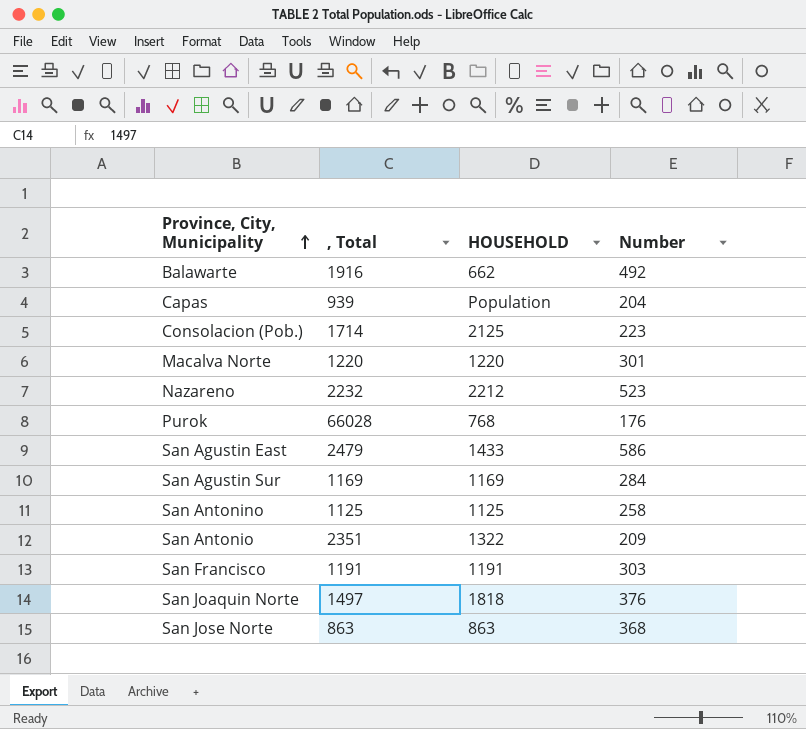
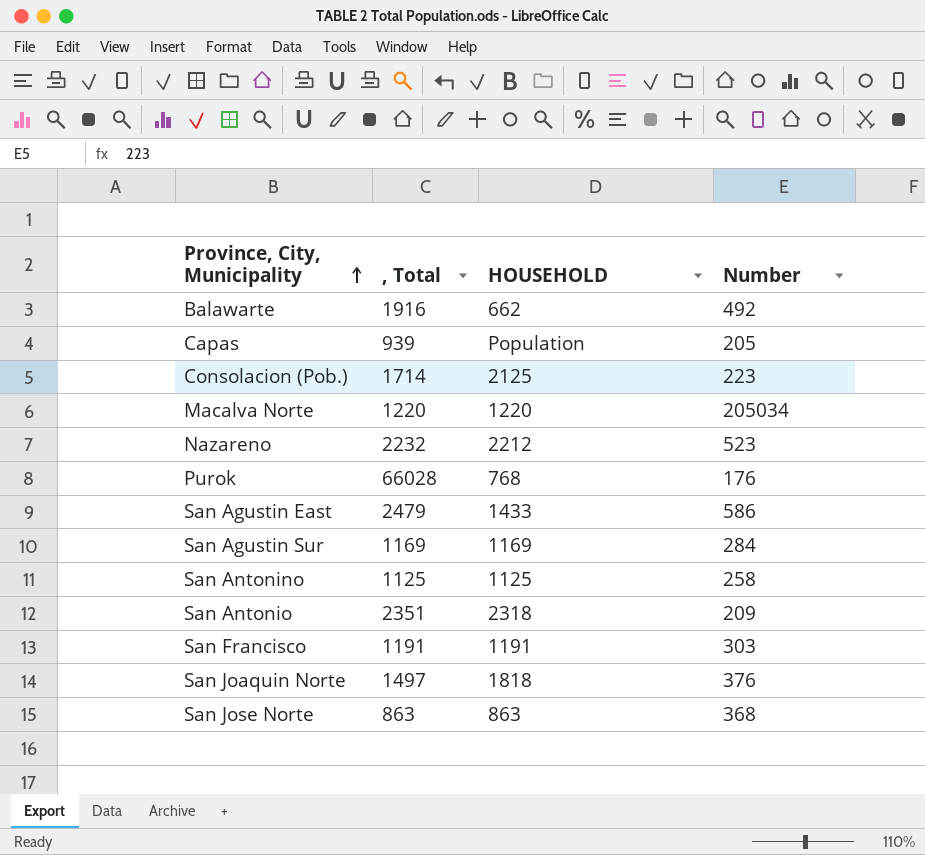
Capas | Number: 204 -> 205
Macalva Norte | Number: 301 -> 205034
San Antonio | HOUSEHOLD: 1322 -> 2318

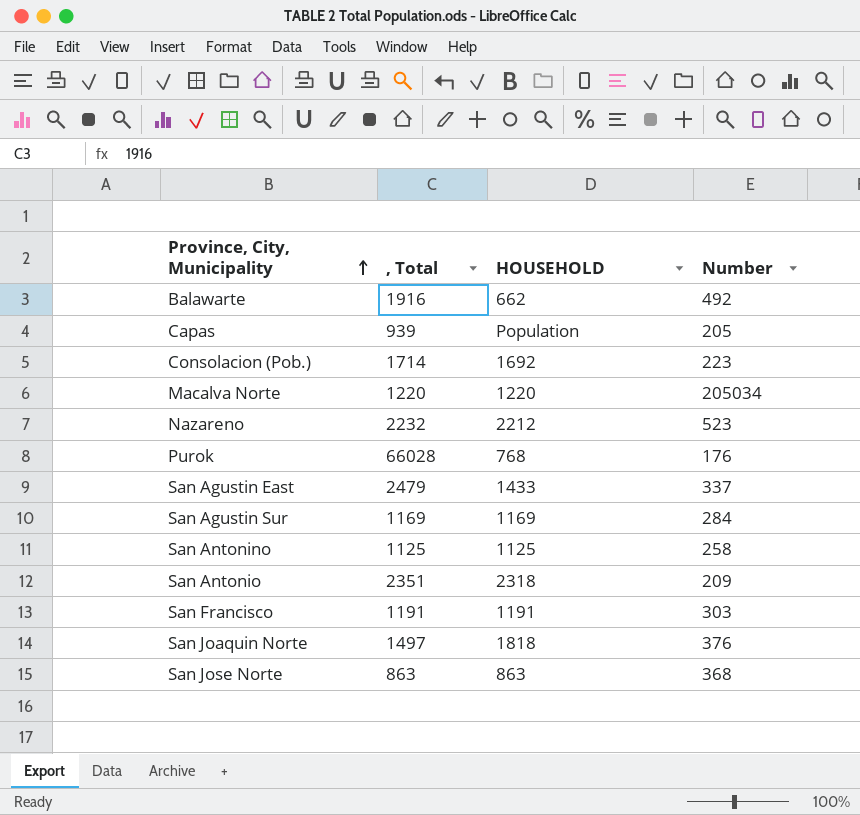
Consolacion (Pob.) | HOUSEHOLD: 2125 -> 1692
San Agustin East | Number: 586 -> 337

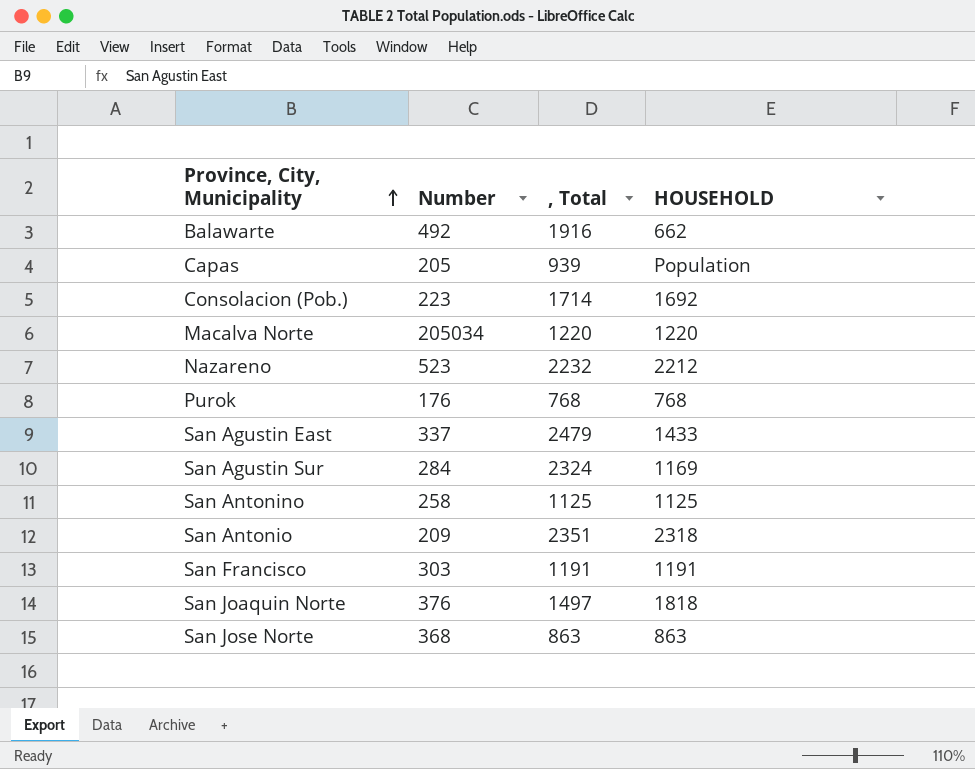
column Number | position: 4 -> 2
Purok | , Total: 66028 -> 768
San Agustin Sur | , Total: 1169 -> 2324

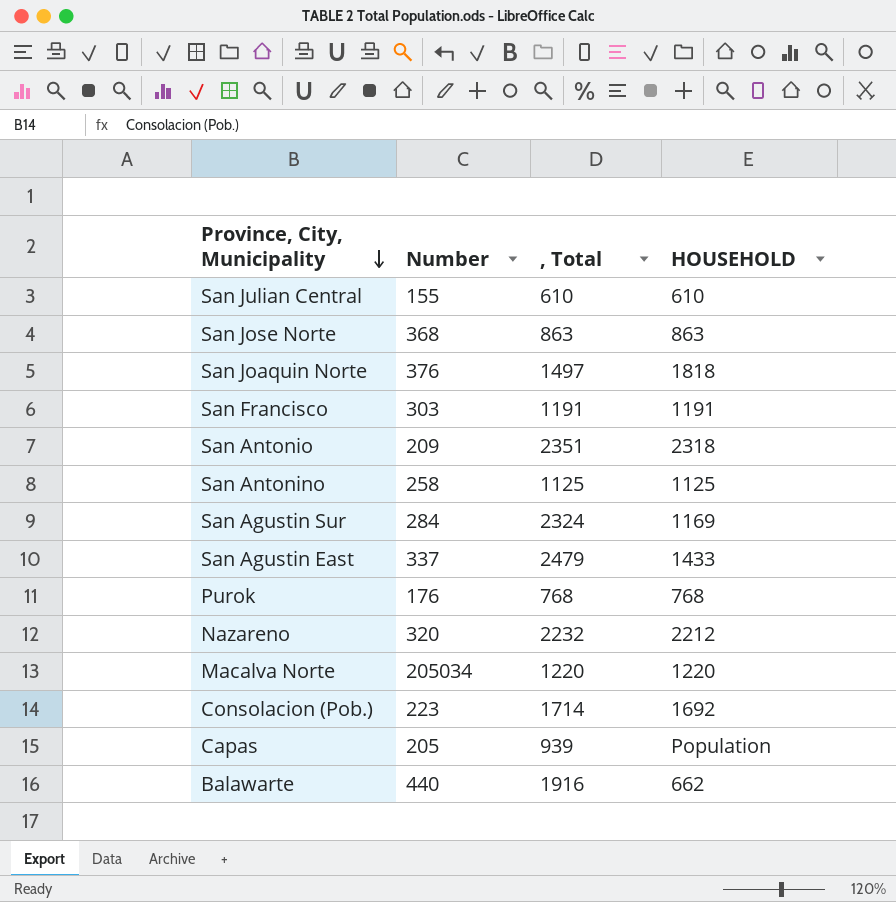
row order: Province, City, Municipality ascending -> Province, City, Municipality descending
row San Julian Central: none -> 155 | 610 | 610
Nazareno | Number: 523 -> 320
Balawarte | Number: 492 -> 440

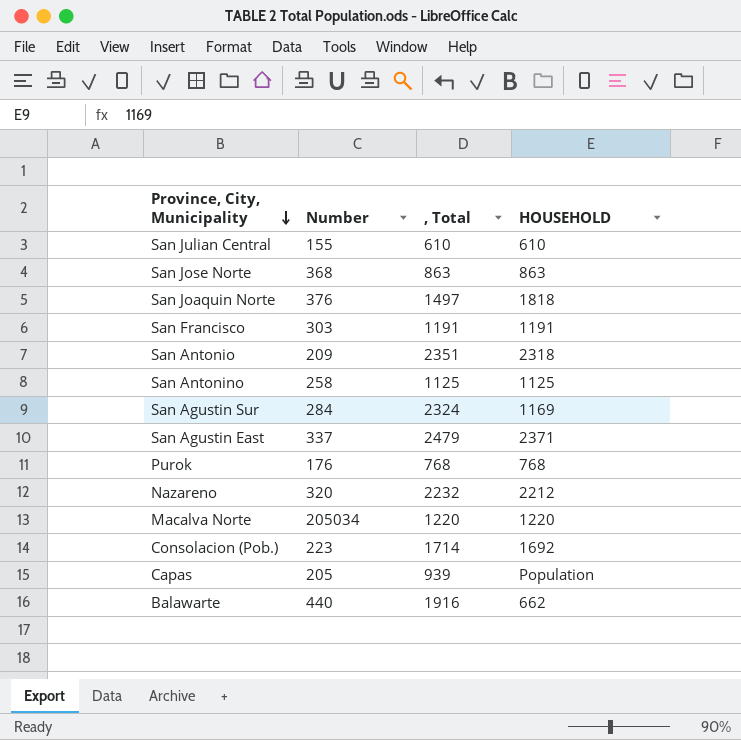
San Agustin East | HOUSEHOLD: 1433 -> 2371

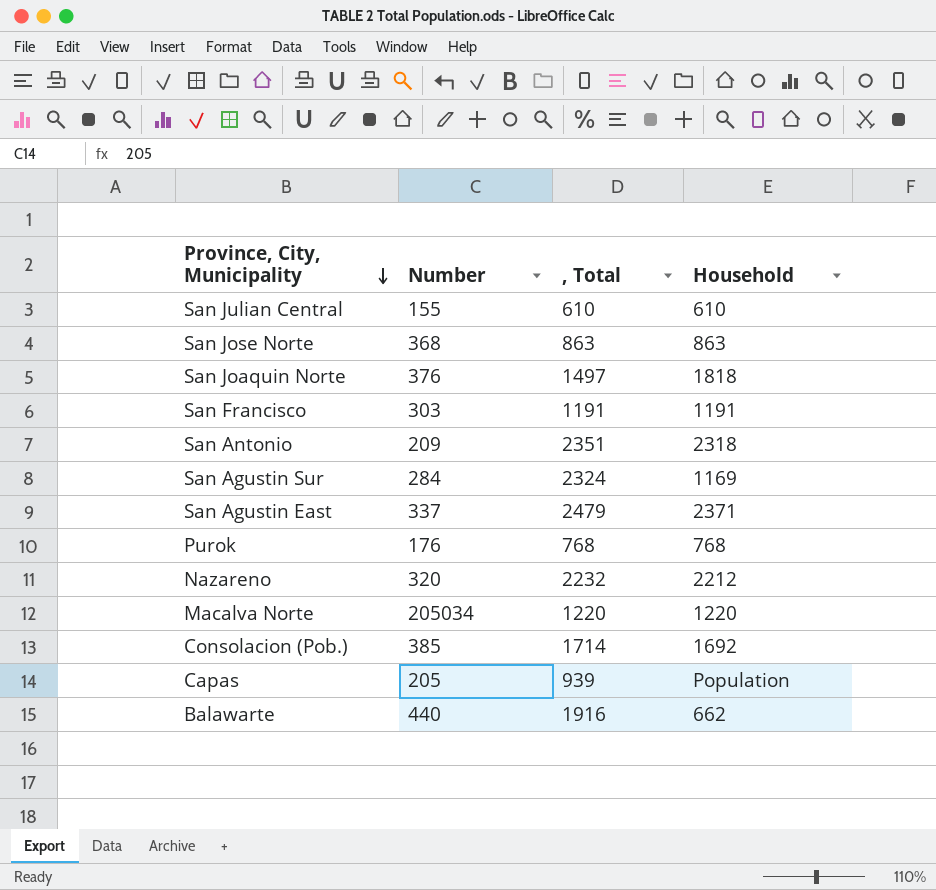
column name: HOUSEHOLD -> Household
row San Antonino: 258 | 1125 | 1125 -> none
Consolacion (Pob.) | Number: 223 -> 385

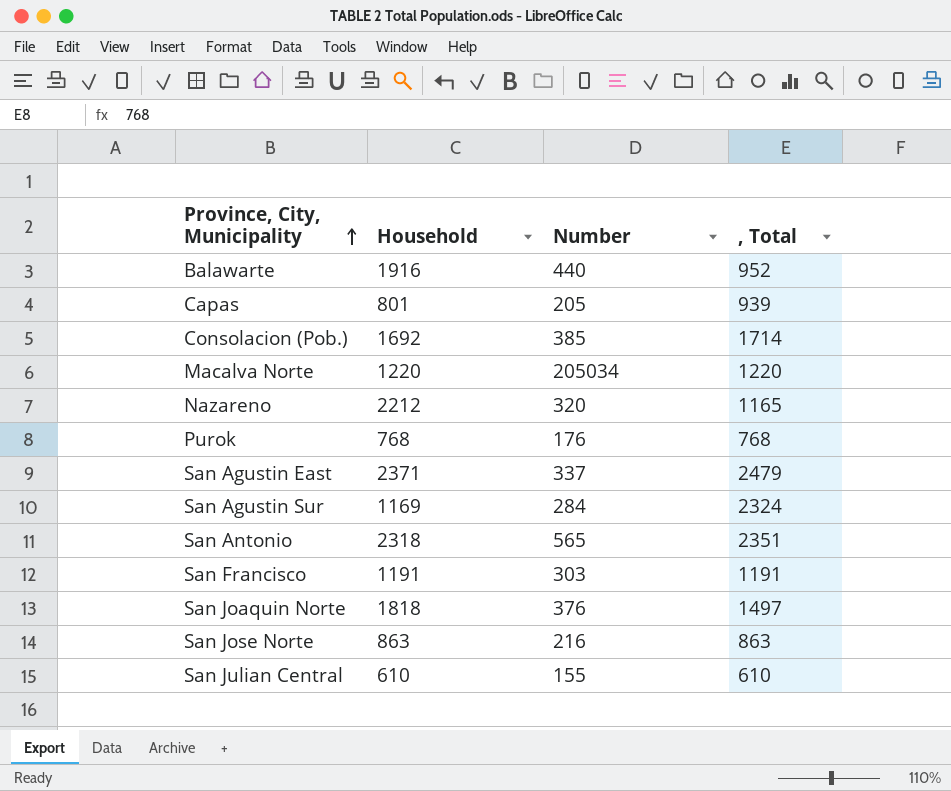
row order: Province, City, Municipality descending -> Province, City, Municipality ascending
column Household | position: 4 -> 2
Balawarte | Household: 662 -> 1916
Balawarte | , Total: 1916 -> 952
Capas | Household: Population -> 801
Nazareno | , Total: 2232 -> 1165
San Antonio | Number: 209 -> 565
San Jose Norte | Number: 368 -> 216

